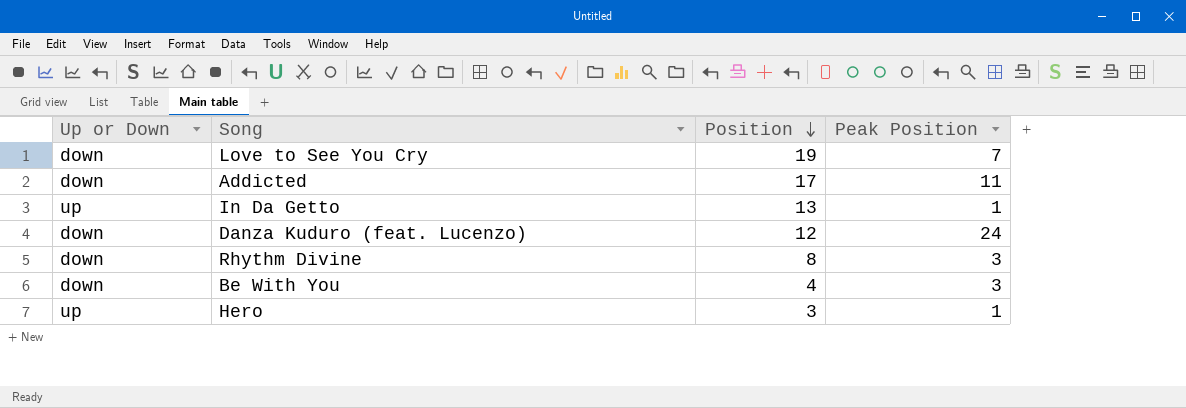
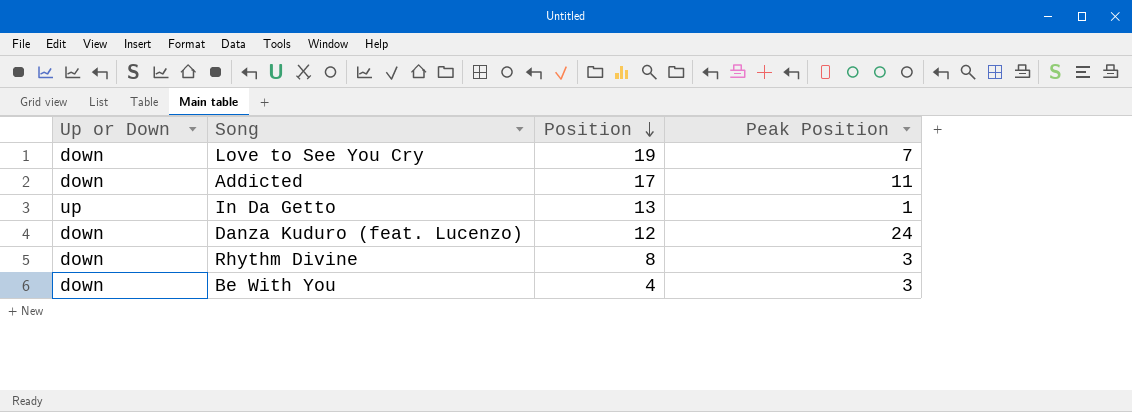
row Hero: up | 3 | 1 -> none

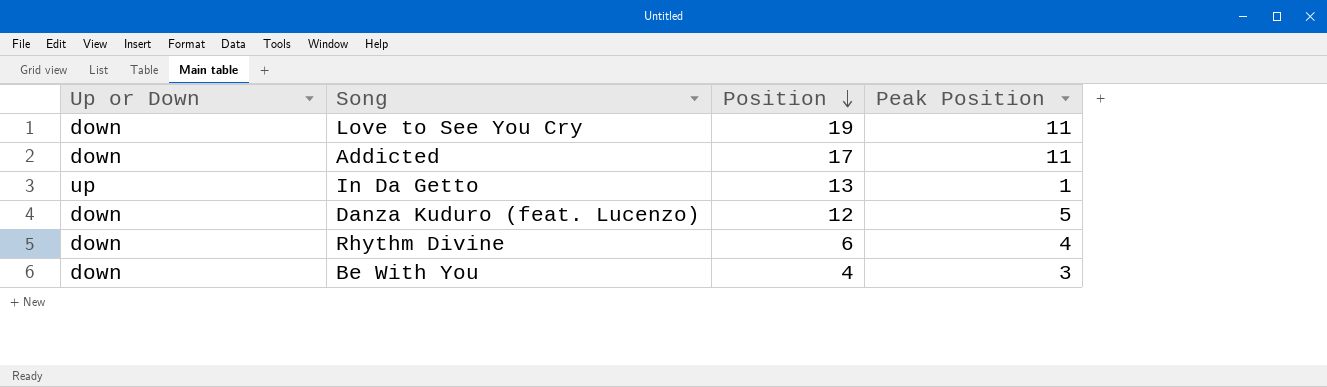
Love to See You Cry | Peak Position: 7 -> 11
Danza Kuduro (feat. Lucenzo) | Peak Position: 24 -> 5
Rhythm Divine | Position: 8 -> 6
Rhythm Divine | Peak Position: 3 -> 4

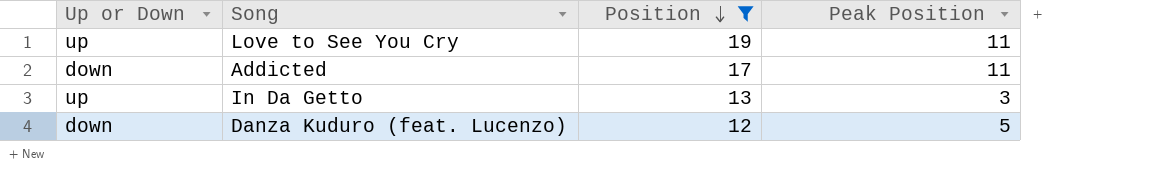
filter: none -> Position >= 12
Love to See You Cry | Up or Down: down -> up
In Da Getto | Peak Position: 1 -> 3

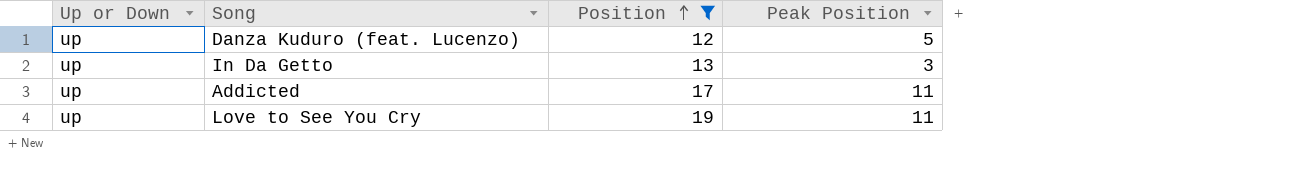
row order: Position descending -> Position ascending
Danza Kuduro (feat. Lucenzo) | Up or Down: down -> up
Addicted | Up or Down: down -> up

